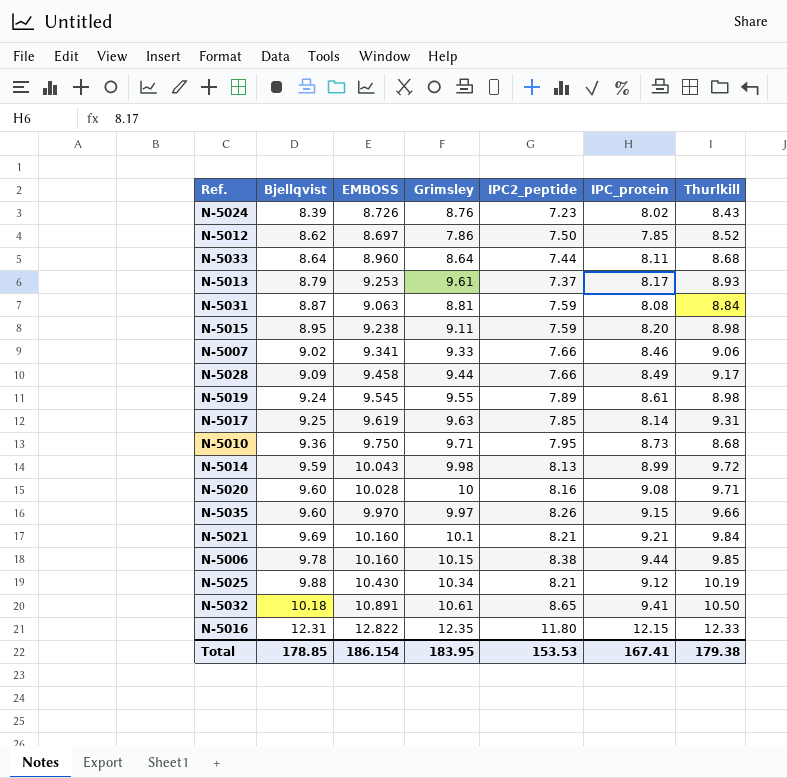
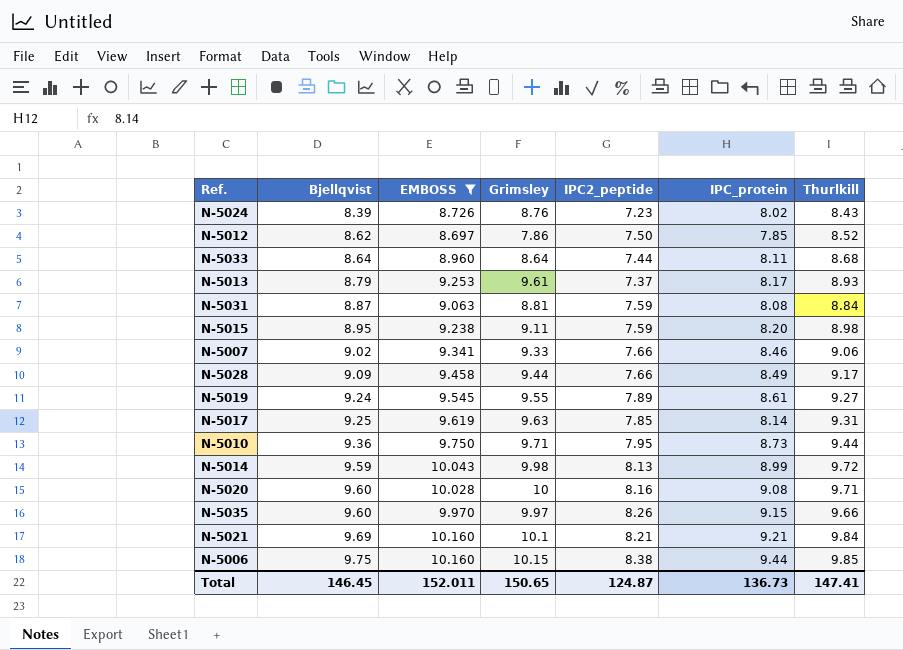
filter: none -> EMBOSS <= 10.160
N-5019 | Thurlkill: 8.98 -> 9.27
N-5010 | Thurlkill: 8.68 -> 9.44
N-5006 | Bjellqvist: 9.78 -> 9.75
Total | Bjellqvist: 178.85 -> 146.45
Total | EMBOSS: 186.154 -> 152.011
Total | Grimsley: 183.95 -> 150.65
Total | IPC2_peptide: 153.53 -> 124.87
Total | IPC_protein: 167.41 -> 136.73
Total | Thurlkill: 179.38 -> 147.41

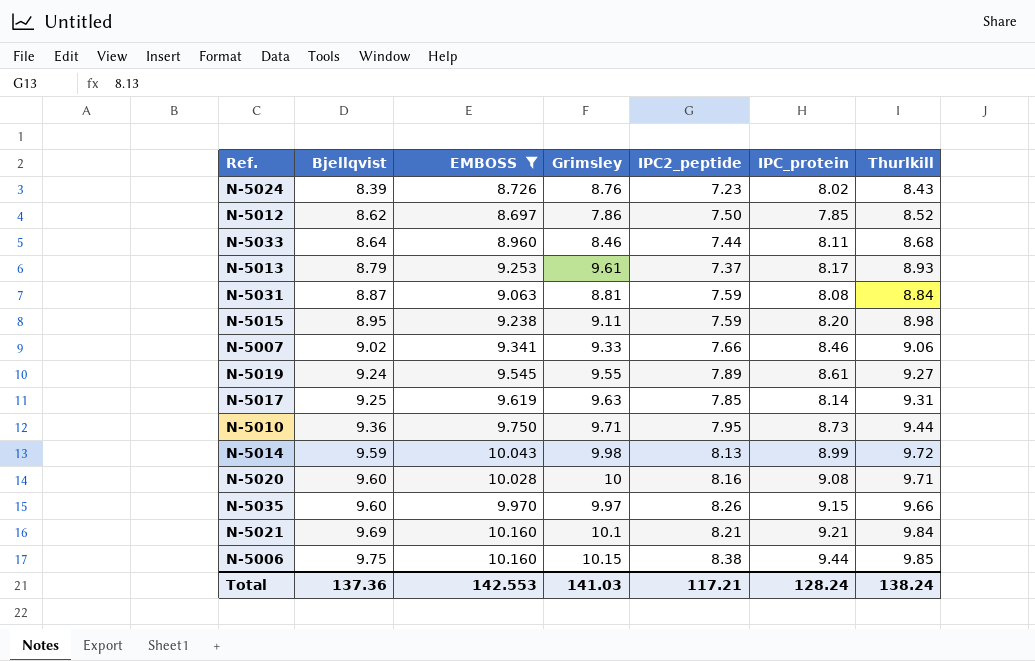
row N-5028: 9.09 | 9.458 | 9.44 | 7.66 | 8.49 | 9.17 -> none
N-5033 | Grimsley: 8.64 -> 8.46
Total | Bjellqvist: 146.45 -> 137.36
Total | EMBOSS: 152.011 -> 142.553
Total | Grimsley: 150.65 -> 141.03
Total | IPC2_peptide: 124.87 -> 117.21
Total | IPC_protein: 136.73 -> 128.24
Total | Thurlkill: 147.41 -> 138.24

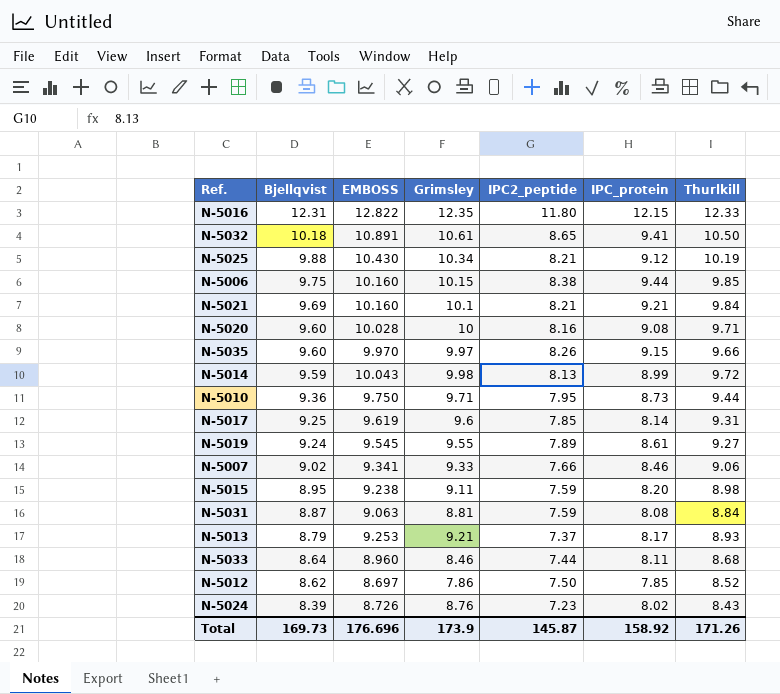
filter: EMBOSS <= 10.160 -> none
row order: Bjellqvist ascending -> Bjellqvist descending
N-5017 | Grimsley: 9.63 -> 9.6
N-5013 | Grimsley: 9.61 -> 9.21
Total | Bjellqvist: 137.36 -> 169.73
Total | EMBOSS: 142.553 -> 176.696
Total | Grimsley: 141.03 -> 173.9
Total | IPC2_peptide: 117.21 -> 145.87
Total | IPC_protein: 128.24 -> 158.92
Total | Thurlkill: 138.24 -> 171.26

